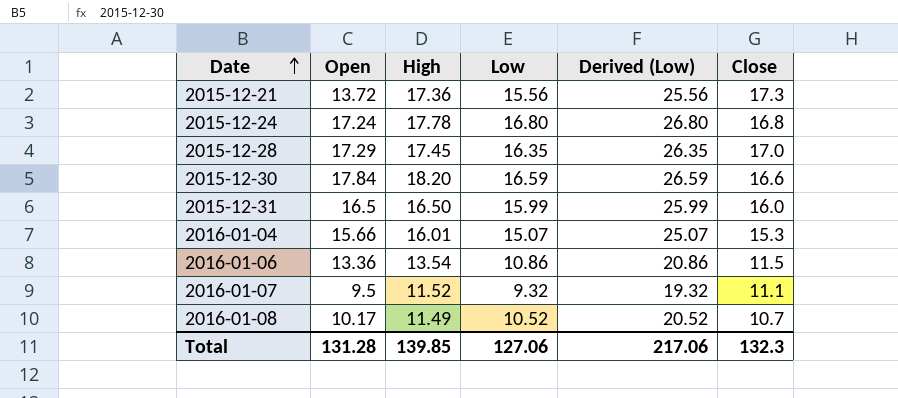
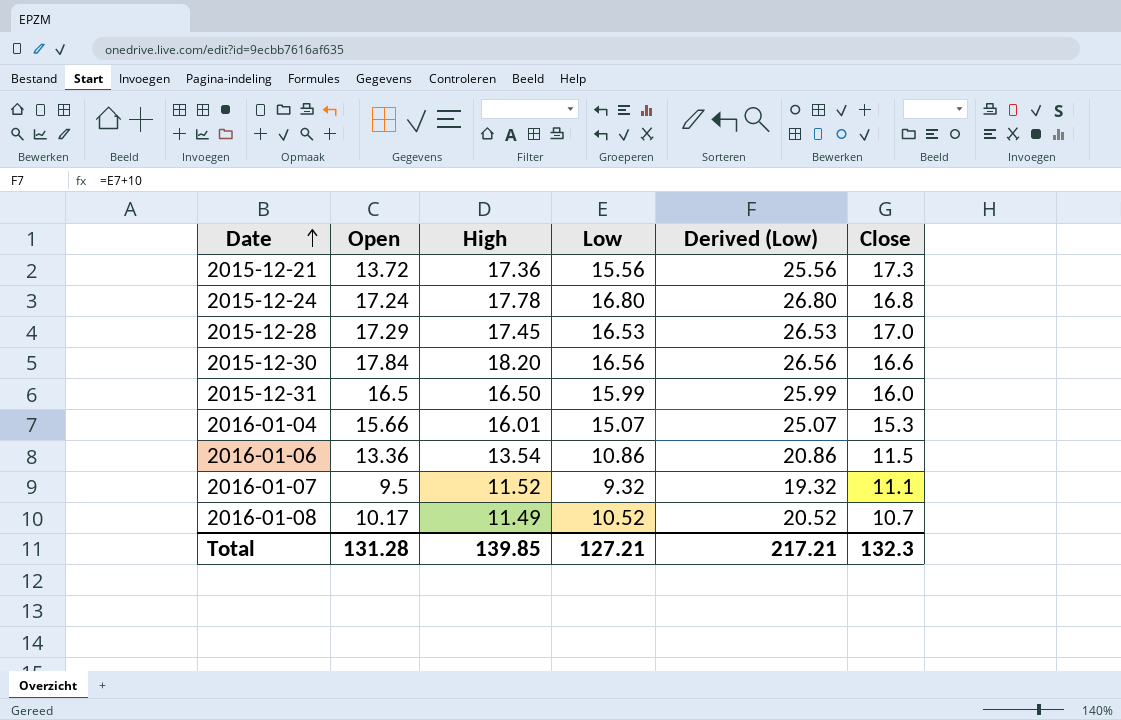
2015-12-28 | Low: 16.35 -> 16.53
2015-12-28 | Derived (Low): 26.35 -> 26.53
2015-12-30 | Low: 16.59 -> 16.56
2015-12-30 | Derived (Low): 26.59 -> 26.56
Total | Low: 127.06 -> 127.21
Total | Derived (Low): 217.06 -> 217.21

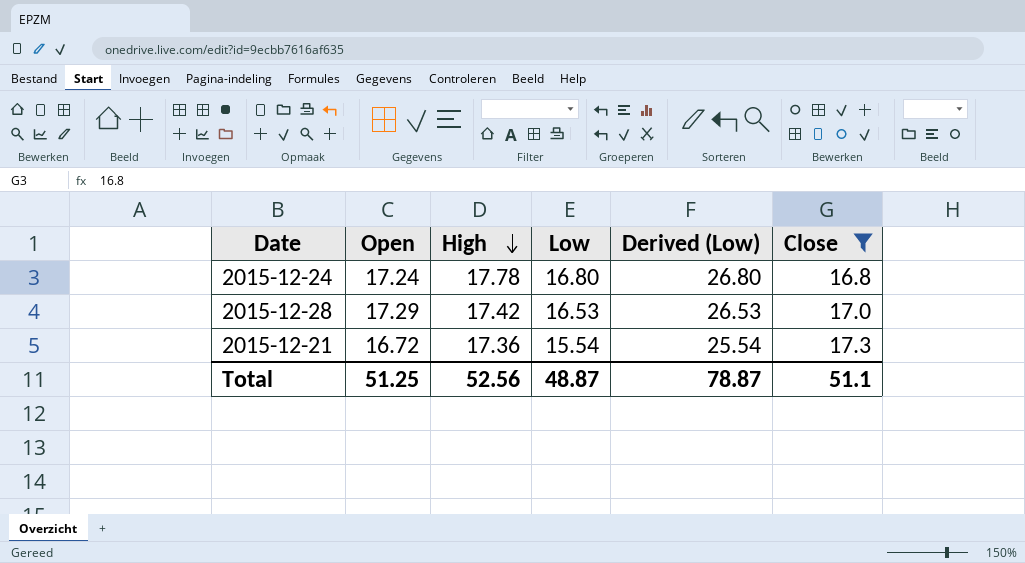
filter: none -> Close >= 16.8
row order: Date ascending -> High descending
2015-12-28 | High: 17.45 -> 17.42
2015-12-21 | Open: 13.72 -> 16.72
2015-12-21 | Low: 15.56 -> 15.54
2015-12-21 | Derived (Low): 25.56 -> 25.54
Total | Open: 131.28 -> 51.25
Total | High: 139.85 -> 52.56
Total | Low: 127.21 -> 48.87
Total | Derived (Low): 217.21 -> 78.87
Total | Close: 132.3 -> 51.1

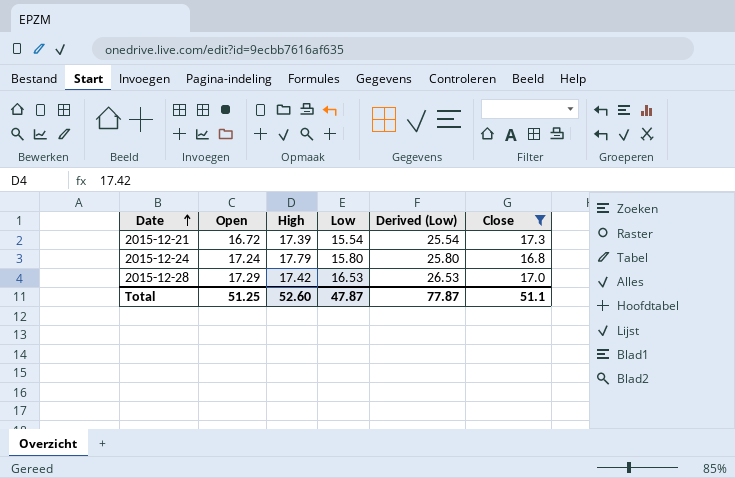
row order: High descending -> Date ascending
2015-12-21 | High: 17.36 -> 17.39
2015-12-24 | High: 17.78 -> 17.79
2015-12-24 | Low: 16.80 -> 15.80
2015-12-24 | Derived (Low): 26.80 -> 25.80
Total | High: 52.56 -> 52.60
Total | Low: 48.87 -> 47.87
Total | Derived (Low): 78.87 -> 77.87

